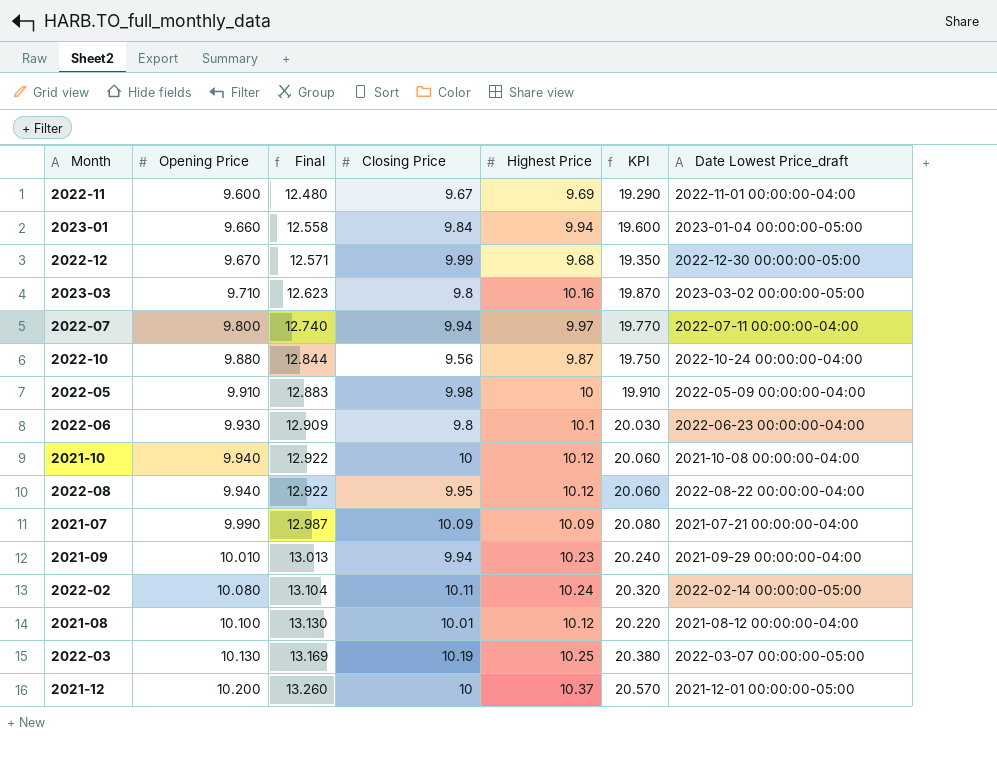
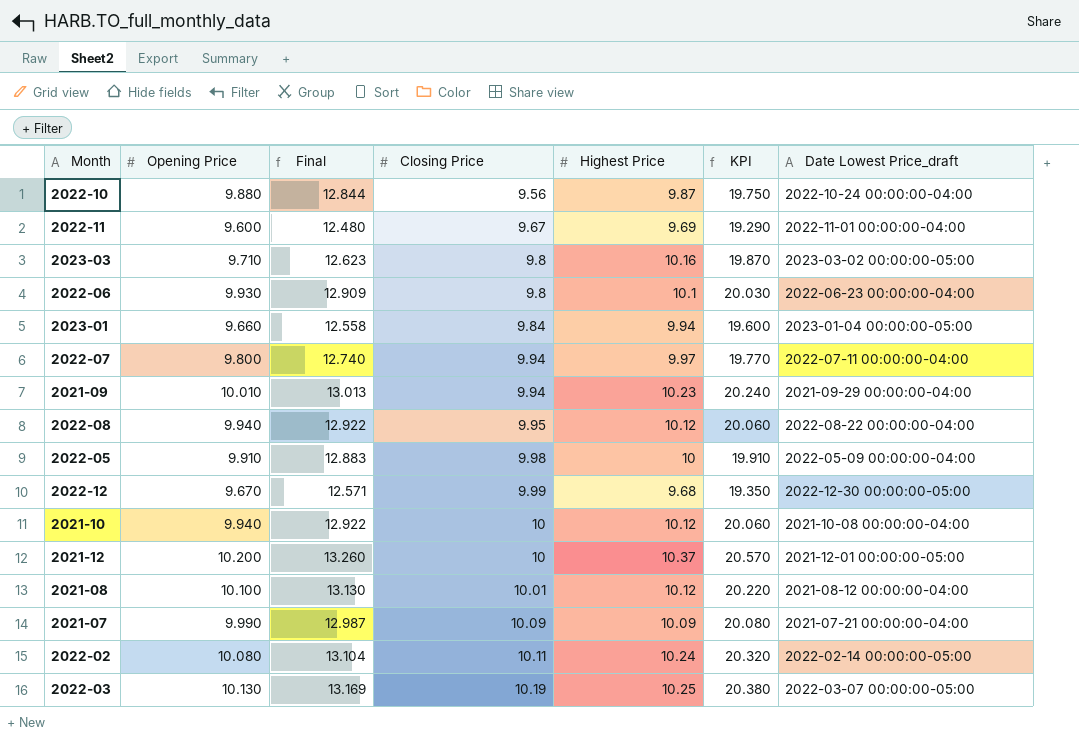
row order: Opening Price ascending -> Closing Price ascending

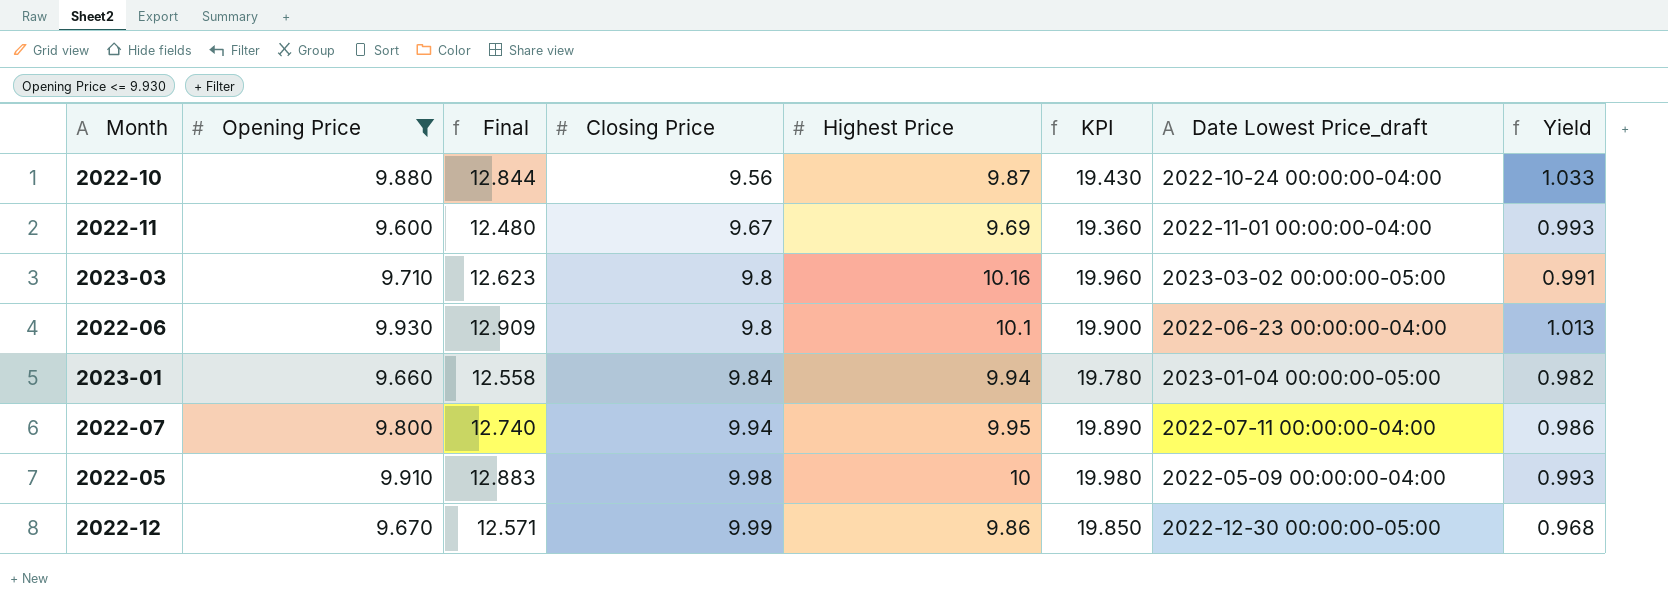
filter: none -> Opening Price <= 9.930
column KPI | formula: [Opening Price] + [Highest Price] -> [Closing Price] + [Highest Price]
column Yield | formula: none -> [Opening Price] / [Closing Price]
2022-07 | Highest Price: 9.97 -> 9.95
2022-12 | Highest Price: 9.68 -> 9.86

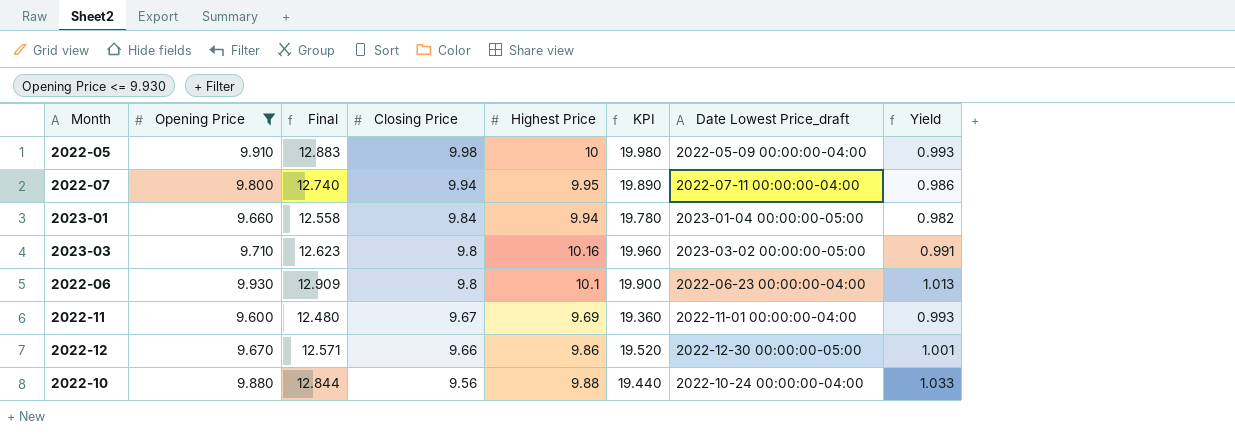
row order: Closing Price ascending -> Closing Price descending
2022-12 | Closing Price: 9.99 -> 9.66
2022-12 | KPI: 19.850 -> 19.520
2022-12 | Yield: 0.968 -> 1.001
2022-10 | Highest Price: 9.87 -> 9.88
2022-10 | KPI: 19.430 -> 19.440

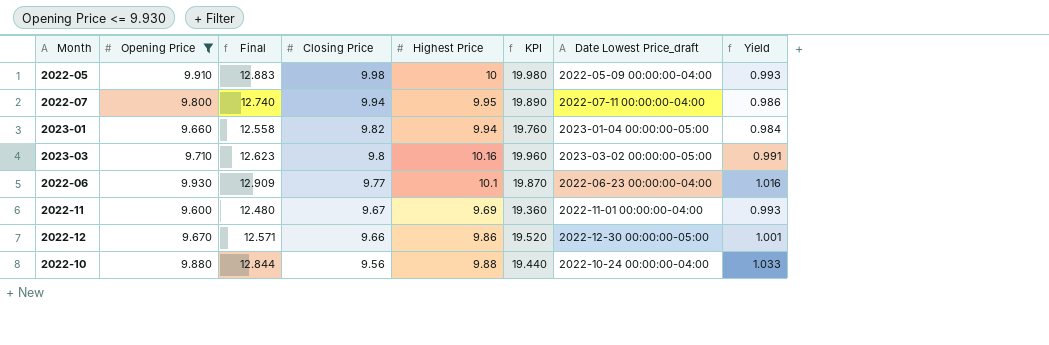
2023-01 | Closing Price: 9.84 -> 9.82
2023-01 | KPI: 19.780 -> 19.760
2023-01 | Yield: 0.982 -> 0.984
2022-06 | Closing Price: 9.8 -> 9.77
2022-06 | KPI: 19.900 -> 19.870
2022-06 | Yield: 1.013 -> 1.016

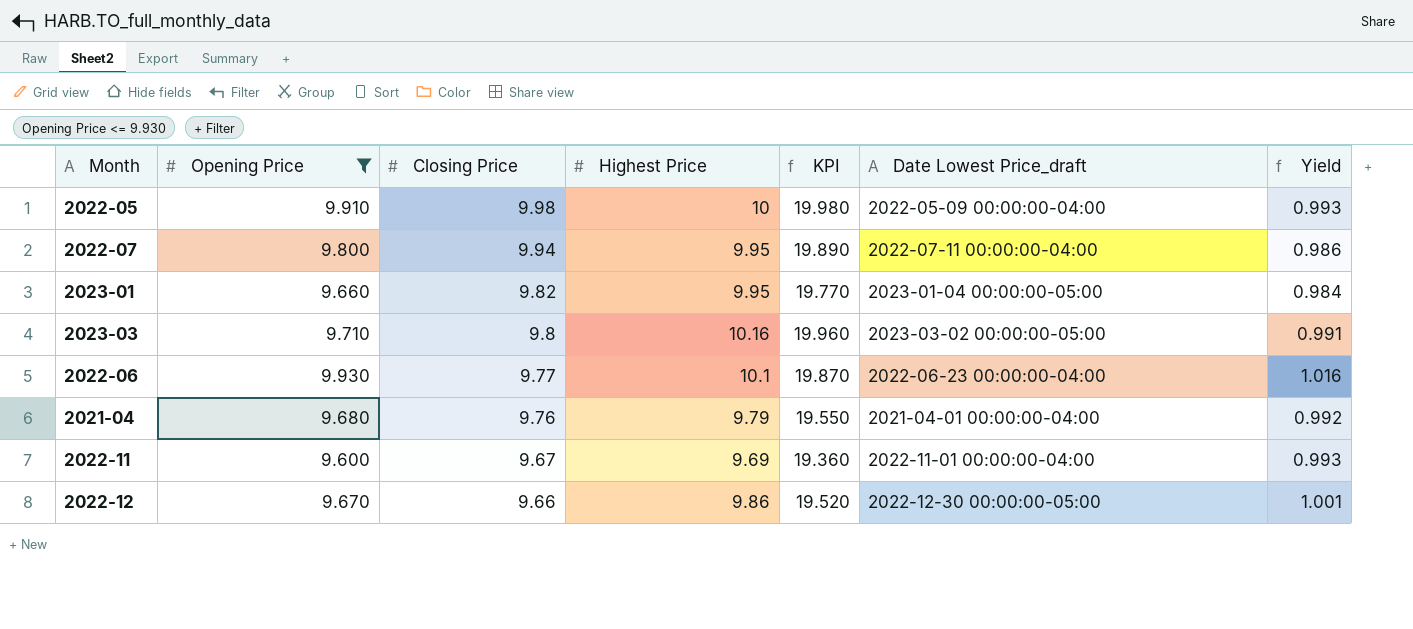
column Final | formula: [Opening Price] * 1.3 -> none
row 2022-10: 9.880 | 12.844 | 9.56 | 9.88 | 19.440 | 2022-10-24 00:00:00-04:00 | 1.033 -> none
2023-01 | Highest Price: 9.94 -> 9.95
2023-01 | KPI: 19.760 -> 19.770
row 2021-04: none -> 9.680 | 9.76 | 9.79 | 19.550 | 2021-04-01 00:00:00-04:00 | 0.992

